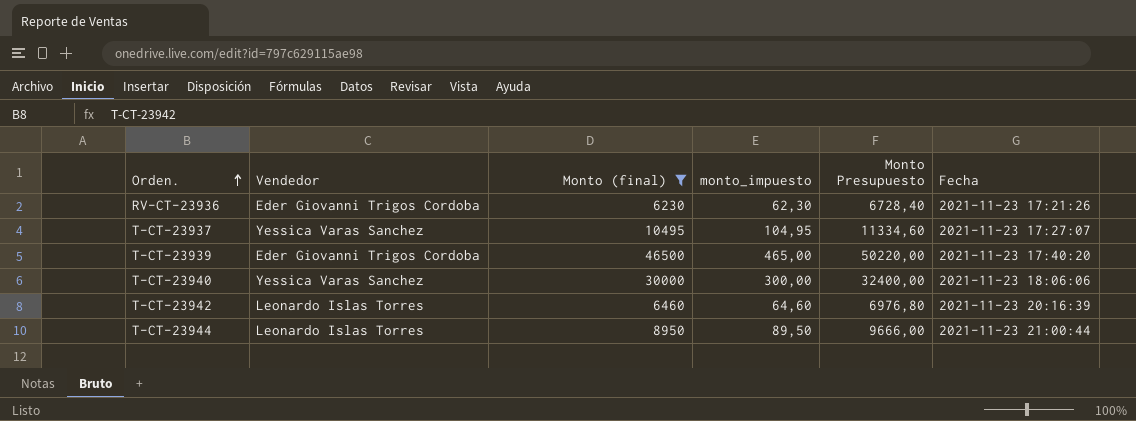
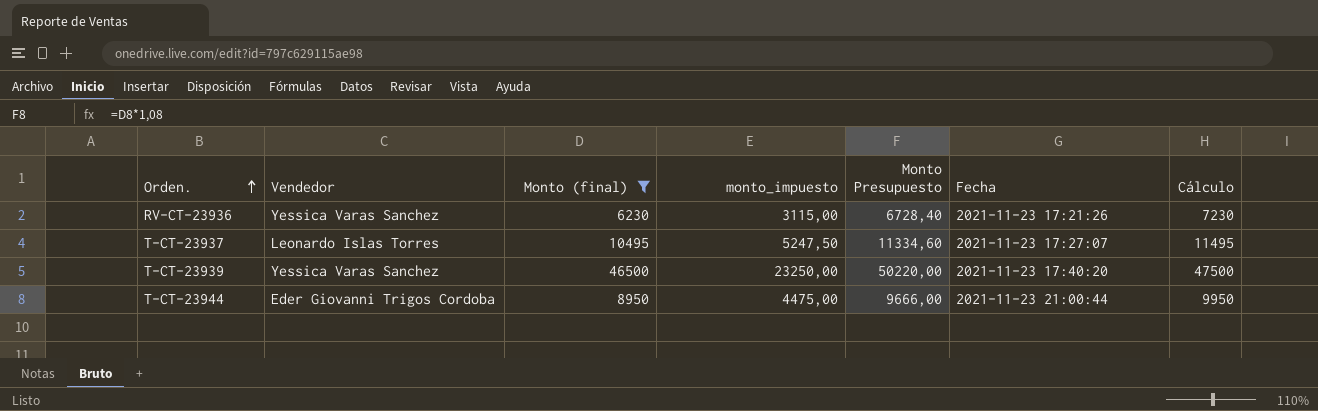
column monto_impuesto | formula: [Monto (final)] * 0,01 -> [Monto (final)] * 0,5
column Cálculo | formula: none -> [Monto (final)] + 1000
row T-CT-23940: Yessica Varas Sanchez | 30000 | 300,00 | 32400,00 | 2021-11-23 18:06:06 -> none
row T-CT-23942: Leonardo Islas Torres | 6460 | 64,60 | 6976,80 | 2021-11-23 20:16:39 -> none
RV-CT-23936 | Vendedor: Eder Giovanni Trigos Cordoba -> Yessica Varas Sanchez
T-CT-23937 | Vendedor: Yessica Varas Sanchez -> Leonardo Islas Torres
T-CT-23939 | Vendedor: Eder Giovanni Trigos Cordoba -> Yessica Varas Sanchez
T-CT-23944 | Vendedor: Leonardo Islas Torres -> Eder Giovanni Trigos Cordoba

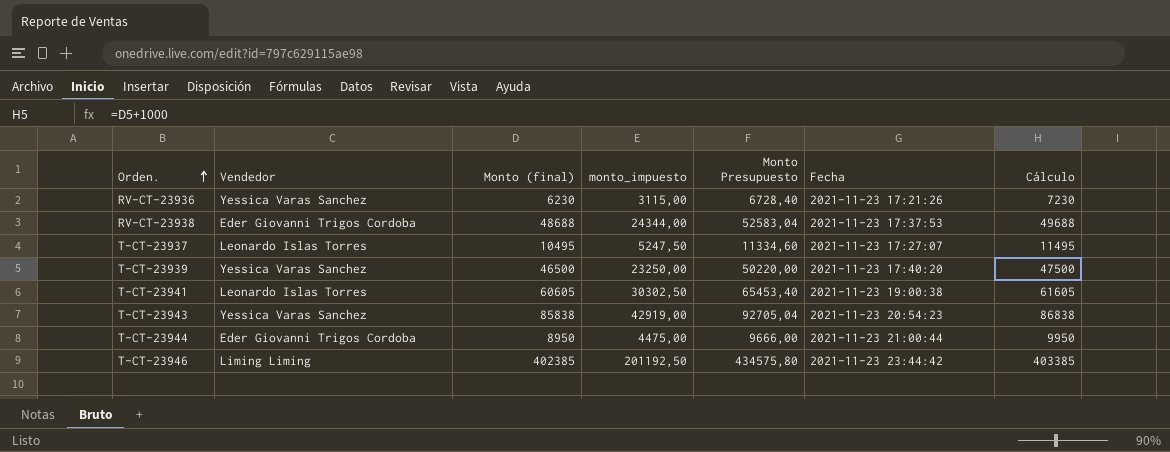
filter: Monto (final) <= 46500 -> none

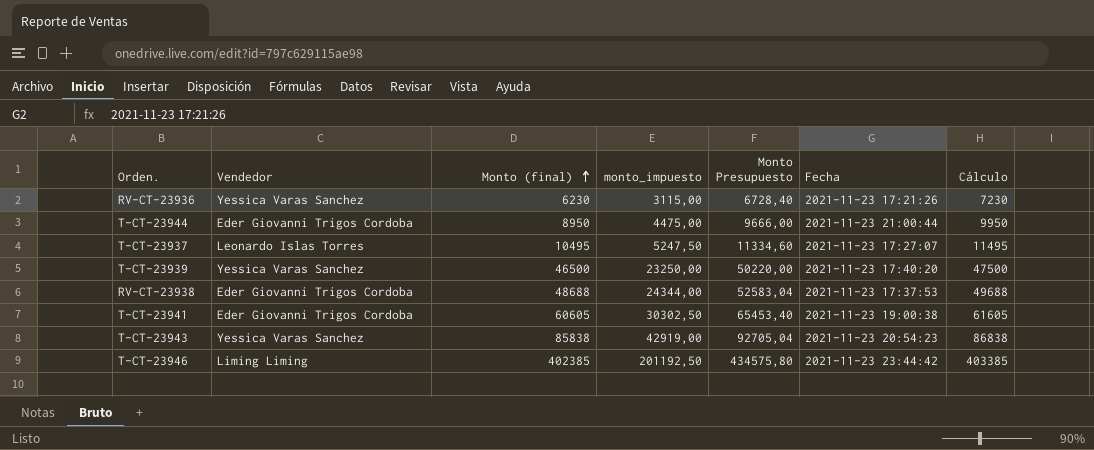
row order: Orden. ascending -> Monto (final) ascending
T-CT-23941 | Vendedor: Leonardo Islas Torres -> Eder Giovanni Trigos Cordoba

